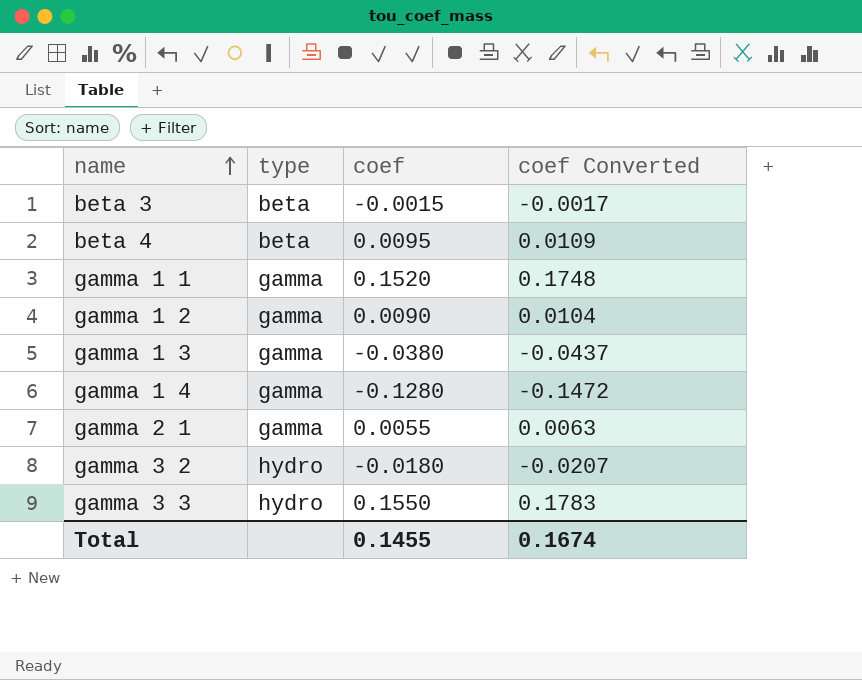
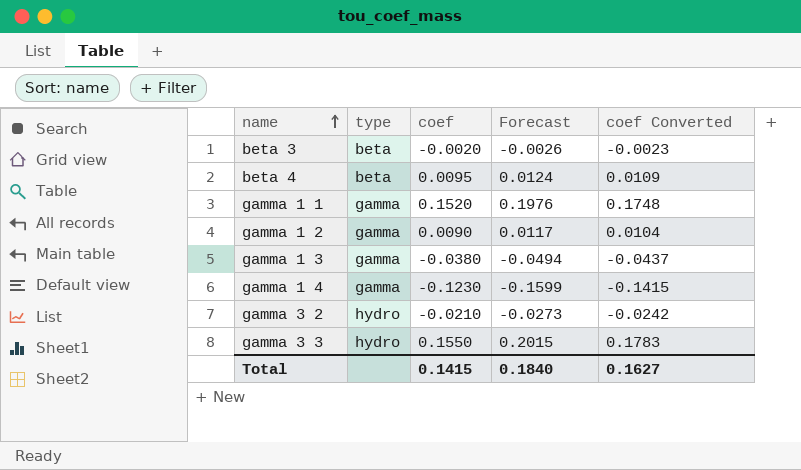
column Forecast | formula: none -> [coef] * 1.3
row gamma 2 1: gamma | 0.0055 | 0.0063 -> none
beta 3 | coef: -0.0015 -> -0.0020
beta 3 | coef Converted: -0.0017 -> -0.0023
gamma 1 4 | coef: -0.1280 -> -0.1230
gamma 1 4 | coef Converted: -0.1472 -> -0.1415
gamma 3 2 | coef: -0.0180 -> -0.0210
gamma 3 2 | coef Converted: -0.0207 -> -0.0242
Total | coef: 0.1455 -> 0.1415
Total | coef Converted: 0.1674 -> 0.1627

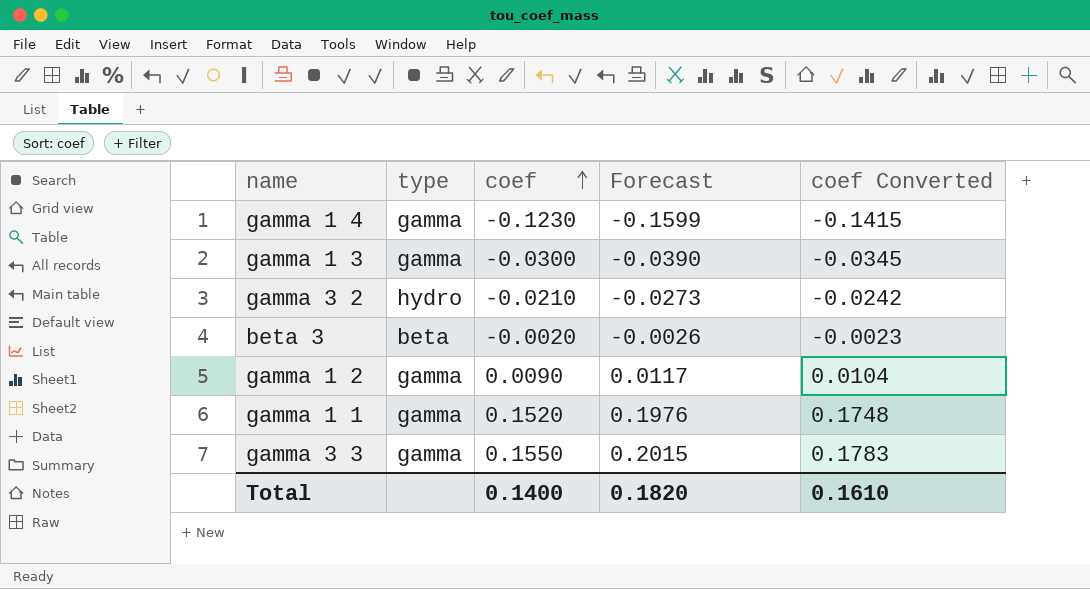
row order: name ascending -> coef ascending
row beta 4: beta | 0.0095 | 0.0124 | 0.0109 -> none
gamma 1 3 | coef: -0.0380 -> -0.0300
gamma 1 3 | Forecast: -0.0494 -> -0.0390
gamma 1 3 | coef Converted: -0.0437 -> -0.0345
gamma 3 3 | type: hydro -> gamma
Total | coef: 0.1415 -> 0.1400
Total | Forecast: 0.1840 -> 0.1820
Total | coef Converted: 0.1627 -> 0.1610

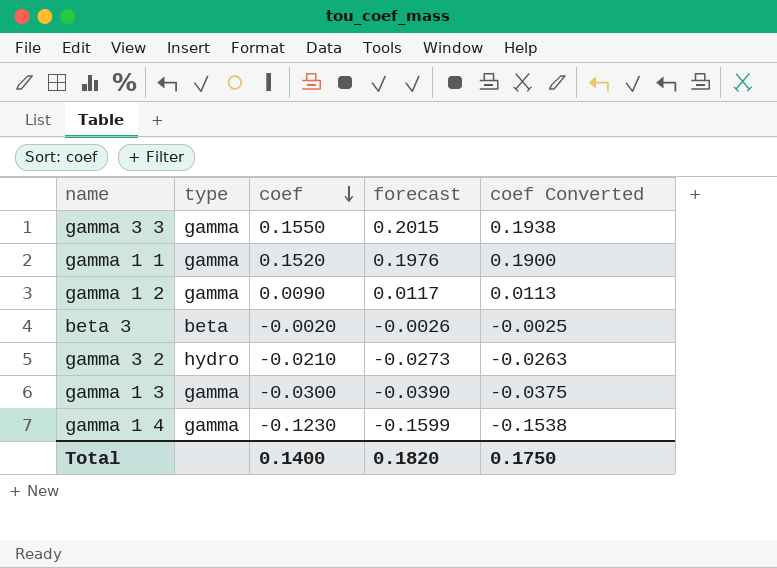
row order: coef ascending -> coef descending
column name: Forecast -> forecast
column coef Converted | formula: [coef] * 1.15 -> [coef] * 1.25
Total | coef Converted: 0.1610 -> 0.1750

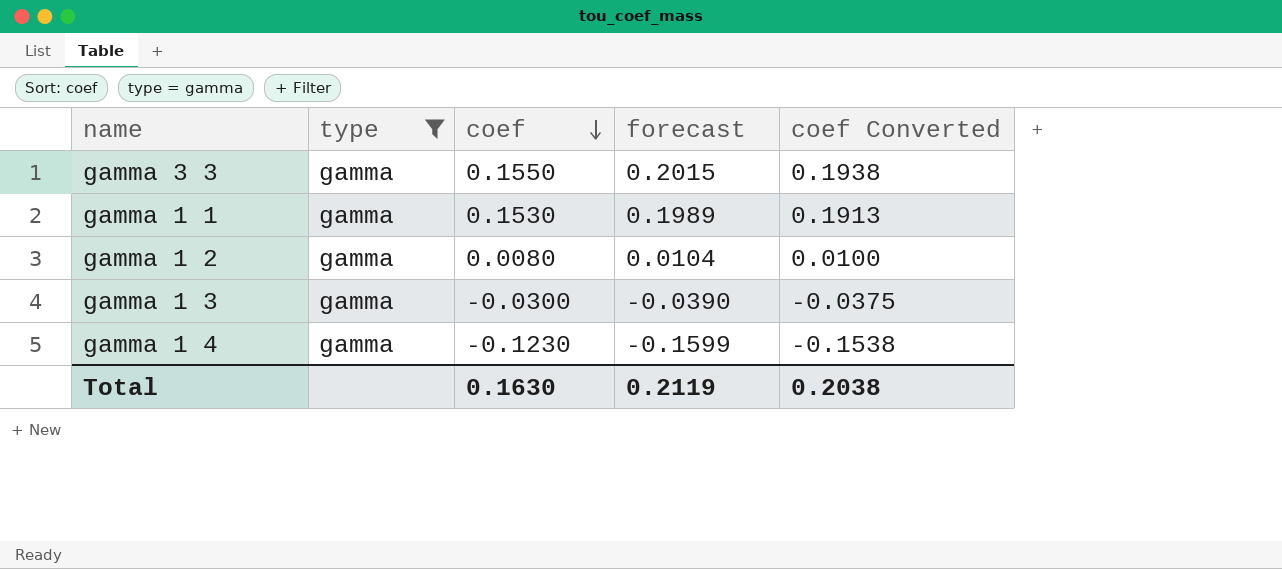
filter: none -> type = gamma
gamma 1 1 | coef: 0.1520 -> 0.1530
gamma 1 1 | forecast: 0.1976 -> 0.1989
gamma 1 1 | coef Converted: 0.1900 -> 0.1913
gamma 1 2 | coef: 0.0090 -> 0.0080
gamma 1 2 | forecast: 0.0117 -> 0.0104
gamma 1 2 | coef Converted: 0.0113 -> 0.0100
Total | coef: 0.1400 -> 0.1630
Total | forecast: 0.1820 -> 0.2119
Total | coef Converted: 0.1750 -> 0.2038

